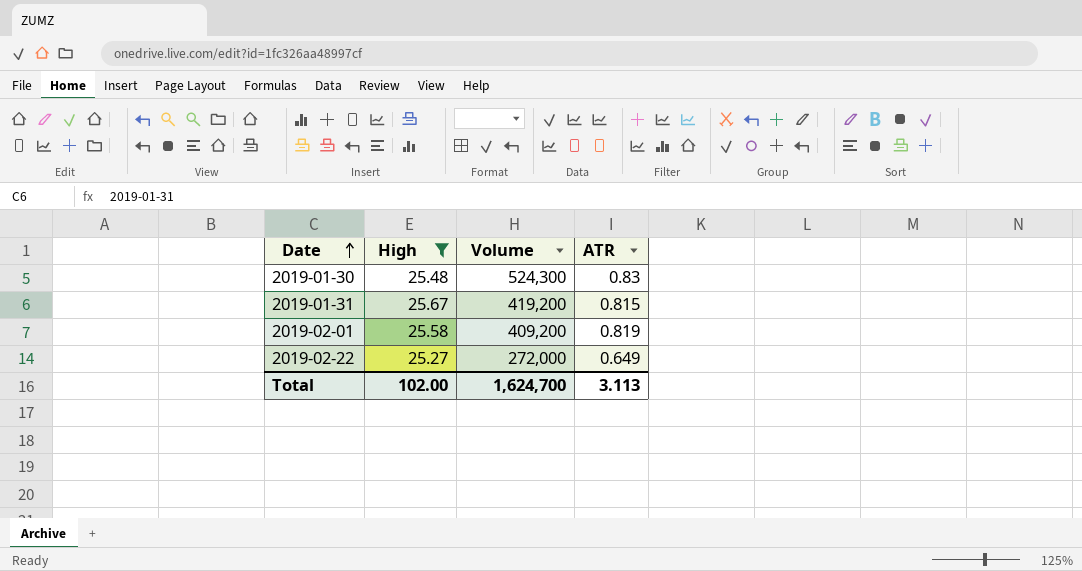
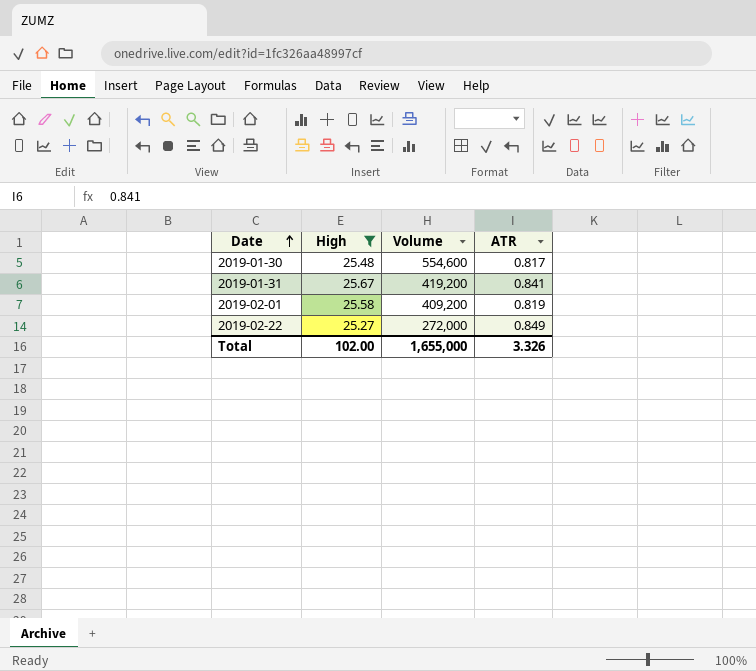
2019-01-30 | Volume: 524,300 -> 554,600
2019-01-30 | ATR: 0.83 -> 0.817
2019-01-31 | ATR: 0.815 -> 0.841
2019-02-22 | ATR: 0.649 -> 0.849
Total | Volume: 1,624,700 -> 1,655,000
Total | ATR: 3.113 -> 3.326

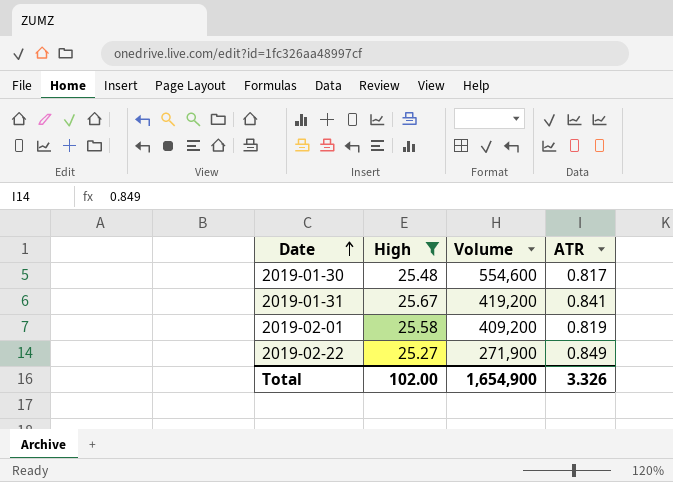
2019-02-22 | Volume: 272,000 -> 271,900
Total | Volume: 1,655,000 -> 1,654,900

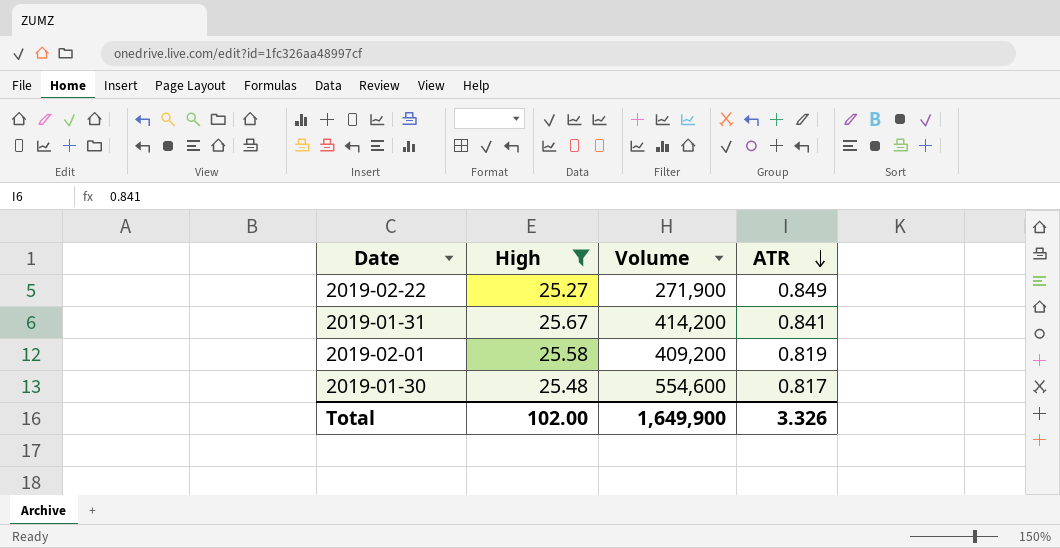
row order: Date ascending -> ATR descending
2019-01-31 | Volume: 419,200 -> 414,200
Total | Volume: 1,654,900 -> 1,649,900

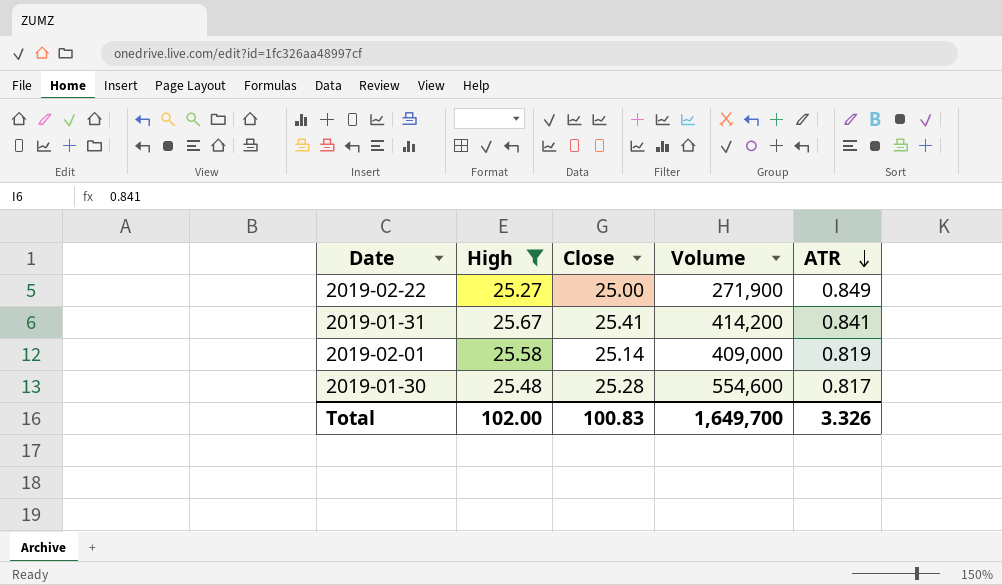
column Close | position: none -> 3
2019-02-01 | Volume: 409,200 -> 409,000
Total | Volume: 1,649,900 -> 1,649,700

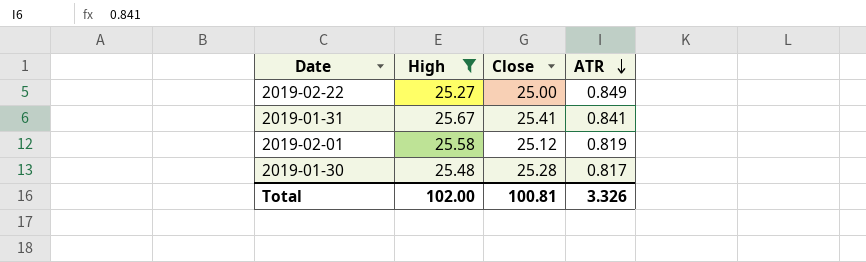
column Volume | position: 4 -> none
2019-02-01 | Close: 25.14 -> 25.12
Total | Close: 100.83 -> 100.81

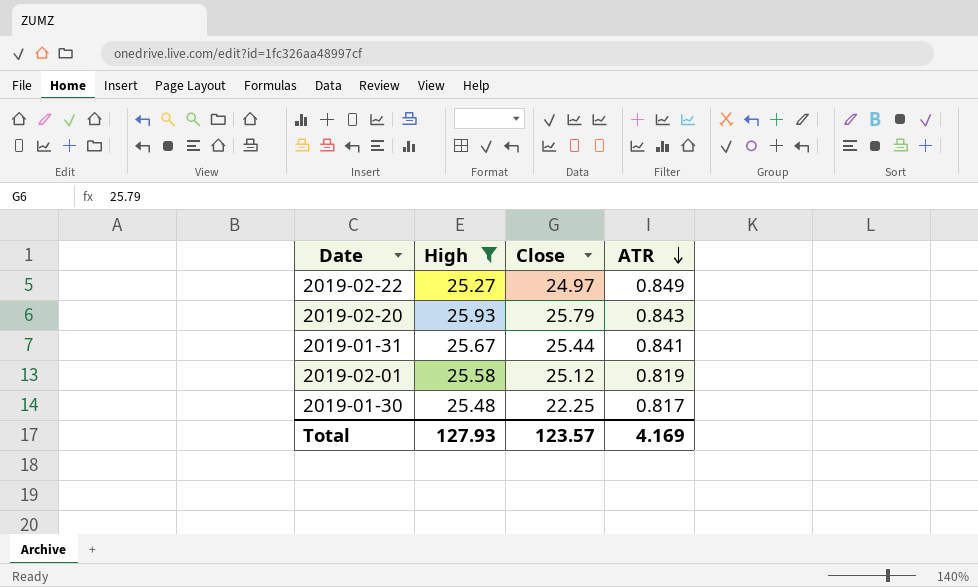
2019-02-22 | Close: 25.00 -> 24.97
row 2019-02-20: none -> 25.93 | 25.79 | 0.843
2019-01-31 | Close: 25.41 -> 25.44
2019-01-30 | Close: 25.28 -> 22.25
Total | High: 102.00 -> 127.93
Total | Close: 100.81 -> 123.57
Total | ATR: 3.326 -> 4.169

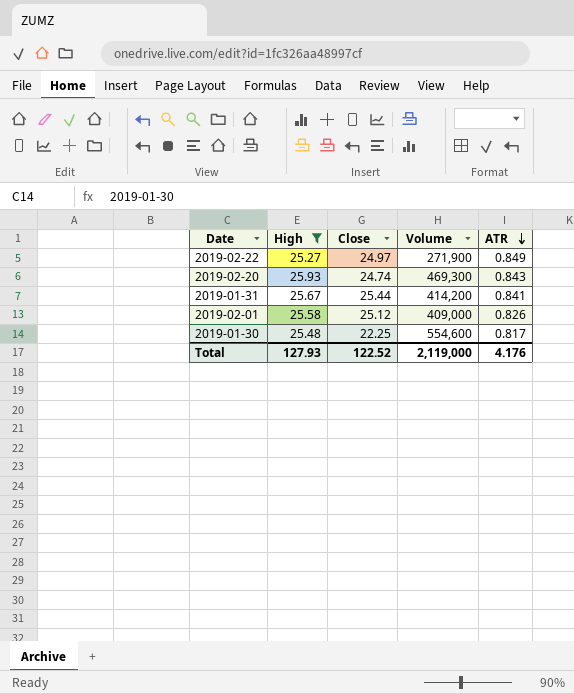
column Volume | position: none -> 4
2019-02-20 | Close: 25.79 -> 24.74
2019-02-01 | ATR: 0.819 -> 0.826
Total | Close: 123.57 -> 122.52
Total | ATR: 4.169 -> 4.176

